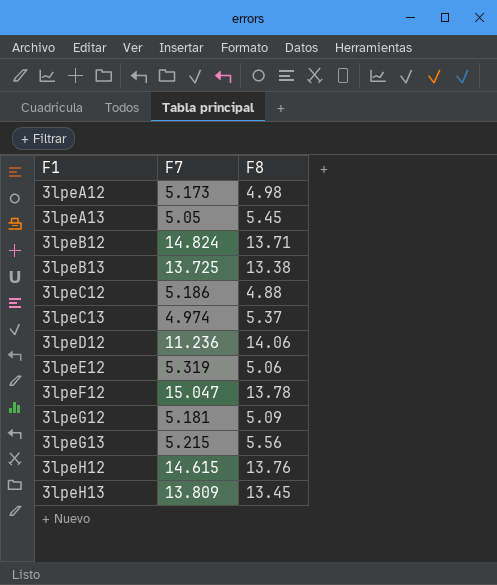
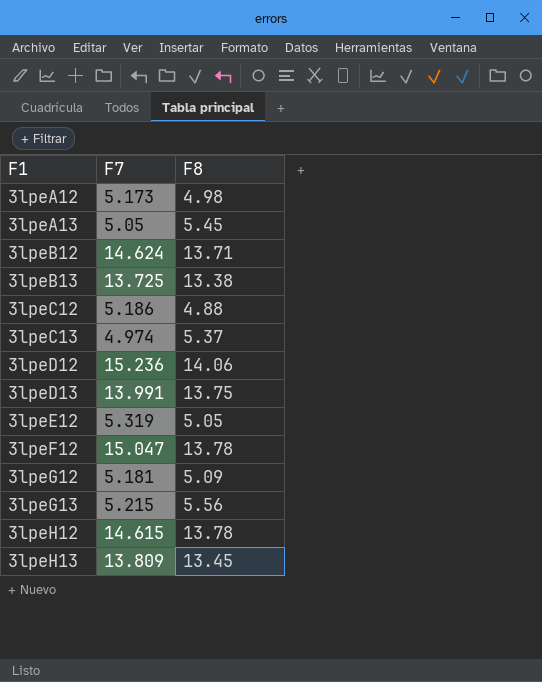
3lpeB12 | F7: 14.824 -> 14.624
3lpeD12 | F7: 11.236 -> 15.236
row 3lpeD13: none -> 13.991 | 13.75
3lpeE12 | F8: 5.06 -> 5.05
3lpeH12 | F8: 13.76 -> 13.78

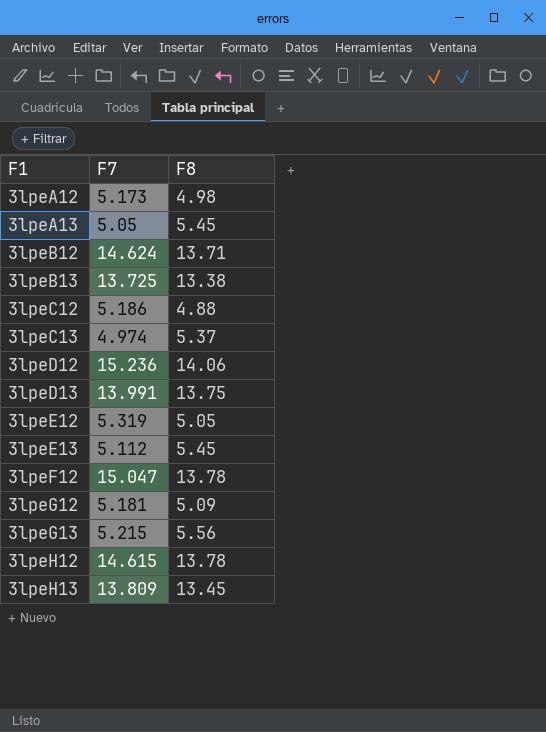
row 3lpeE13: none -> 5.112 | 5.45

